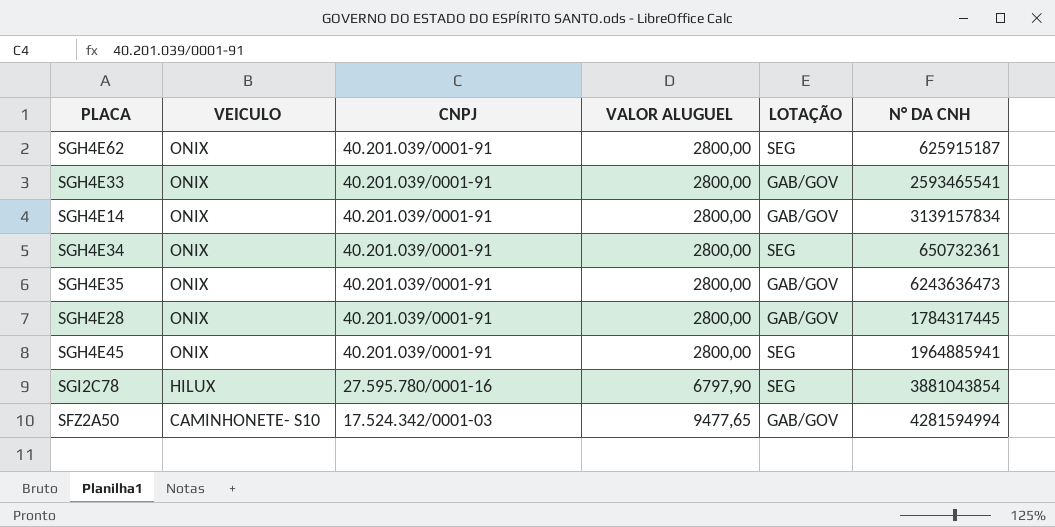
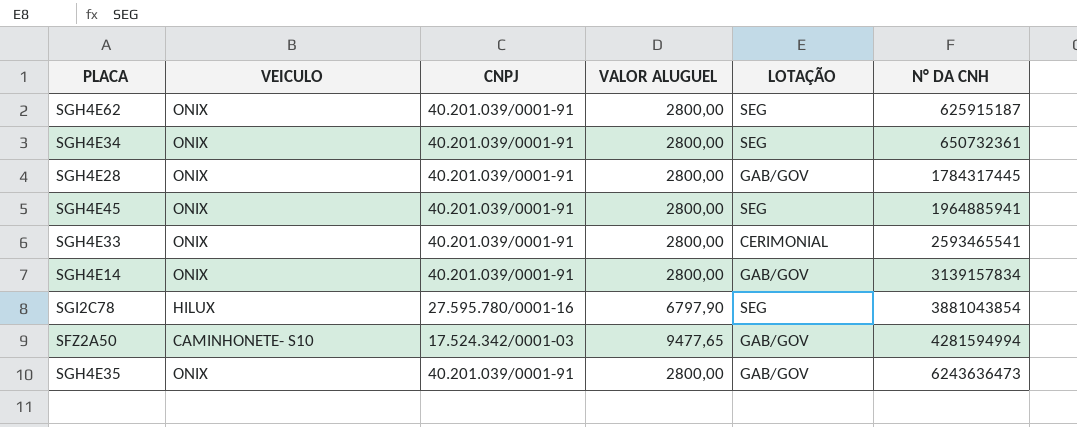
row order: VEICULO descending -> N° DA CNH ascending
SGH4E33 | LOTAÇÃO: GAB/GOV -> CERIMONIAL

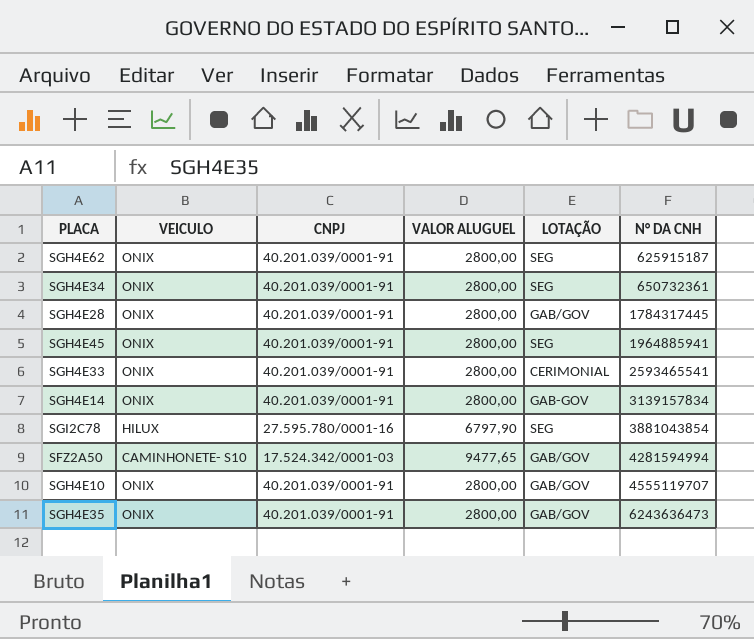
SGH4E14 | LOTAÇÃO: GAB/GOV -> GAB-GOV
row SGH4E10: none -> ONIX | 40.201.039/0001-91 | 2800,00 | GAB/GOV | 4555119707

